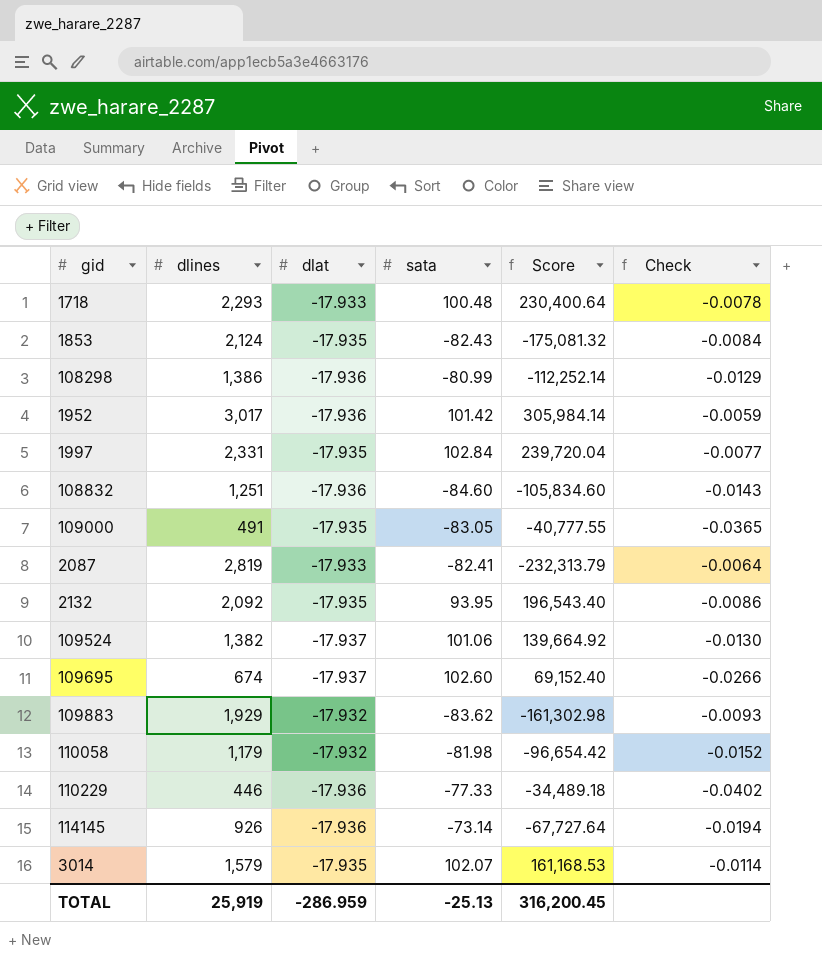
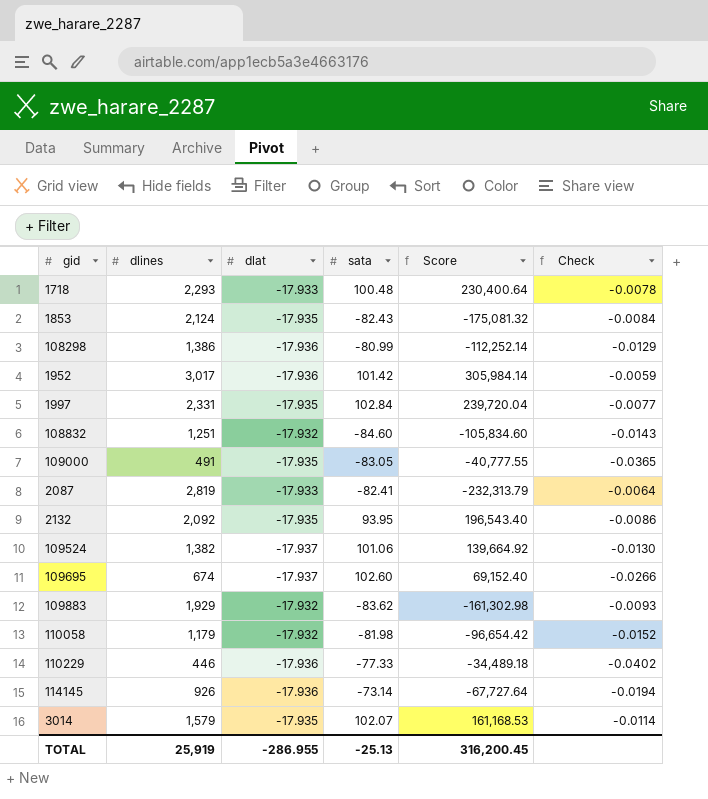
108832 | dlat: -17.936 -> -17.932
TOTAL | dlat: -286.959 -> -286.955

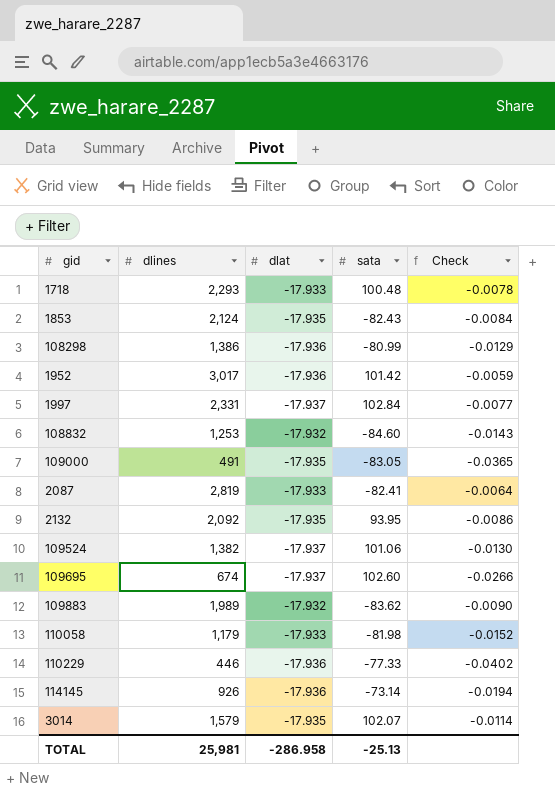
column Score | formula: [dlines] * [sata] -> none
1997 | dlat: -17.935 -> -17.937
108832 | dlines: 1,251 -> 1,253
109883 | dlines: 1,929 -> 1,989
109883 | Check: -0.0093 -> -0.0090
110058 | dlat: -17.932 -> -17.933
TOTAL | dlines: 25,919 -> 25,981
TOTAL | dlat: -286.955 -> -286.958

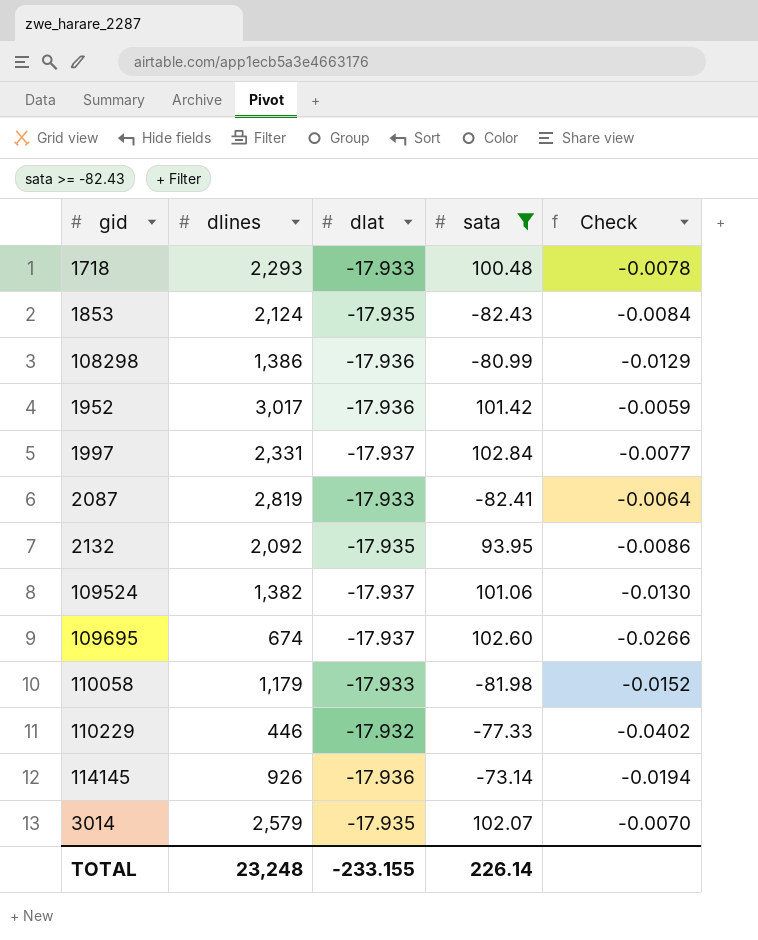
filter: none -> sata >= -82.43
110229 | dlat: -17.936 -> -17.932
3014 | dlines: 1,579 -> 2,579
3014 | Check: -0.0114 -> -0.0070
TOTAL | dlines: 25,981 -> 23,248
TOTAL | dlat: -286.958 -> -233.155
TOTAL | sata: -25.13 -> 226.14

